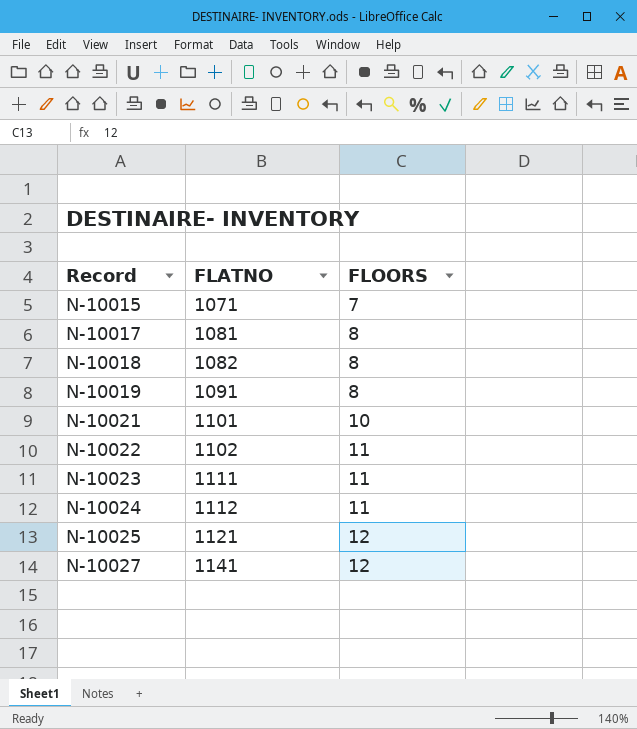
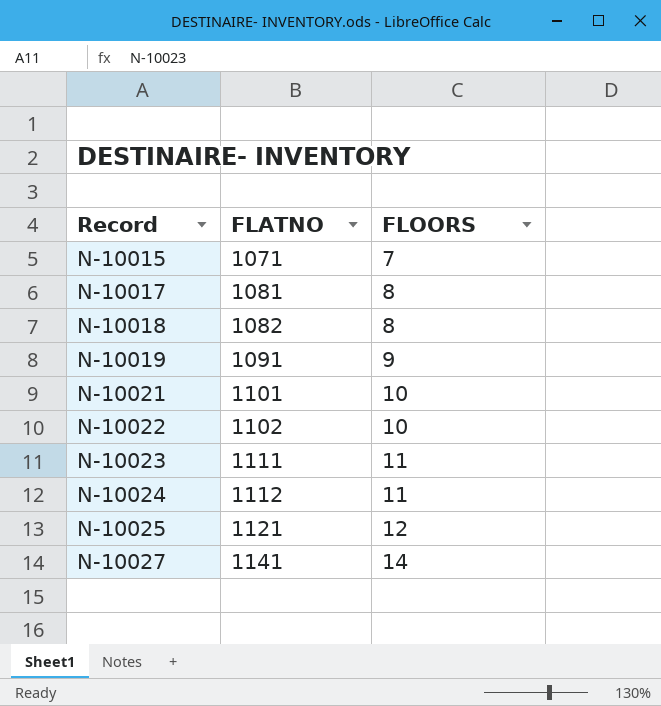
N-10019 | FLOORS: 8 -> 9
N-10022 | FLOORS: 11 -> 10
N-10027 | FLOORS: 12 -> 14

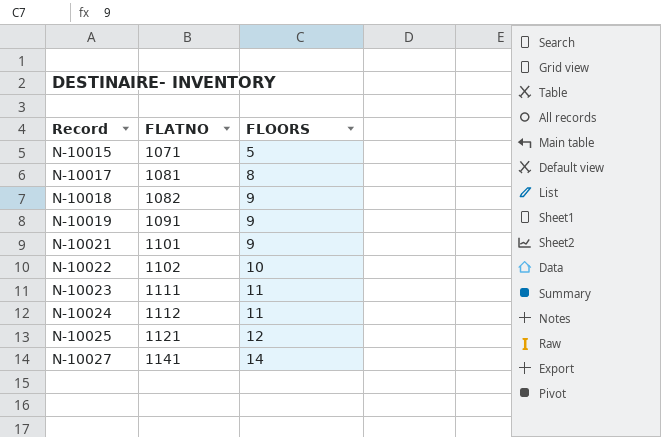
N-10015 | FLOORS: 7 -> 5
N-10018 | FLOORS: 8 -> 9
N-10021 | FLOORS: 10 -> 9

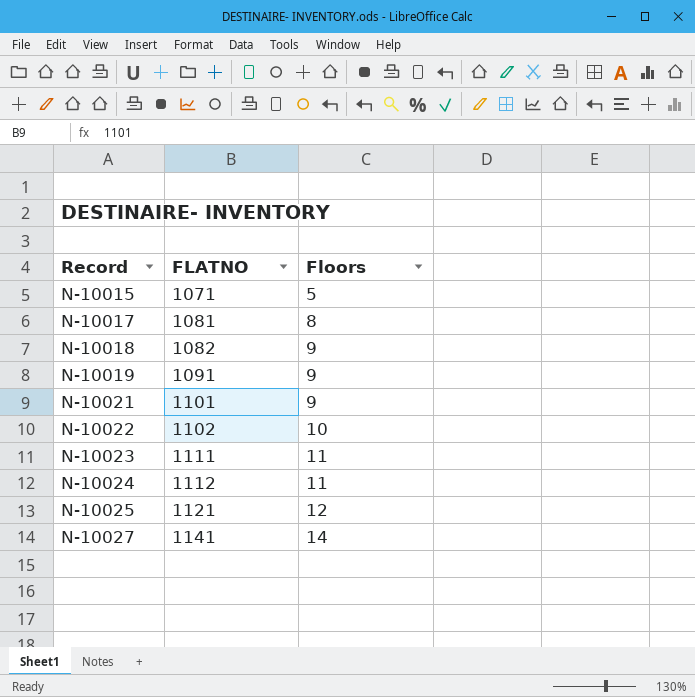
column name: FLOORS -> Floors

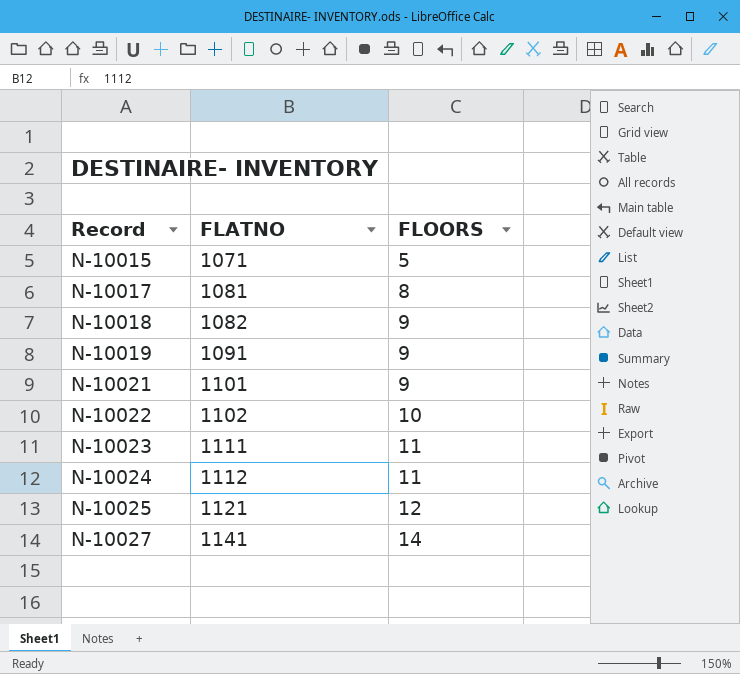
column name: Floors -> FLOORS

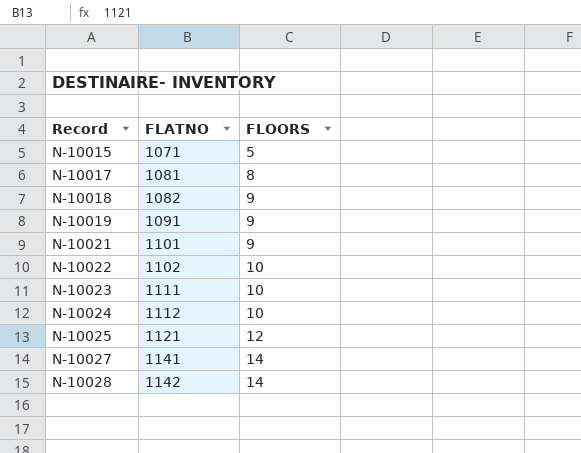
N-10023 | FLOORS: 11 -> 10
N-10024 | FLOORS: 11 -> 10
row N-10028: none -> 1142 | 14

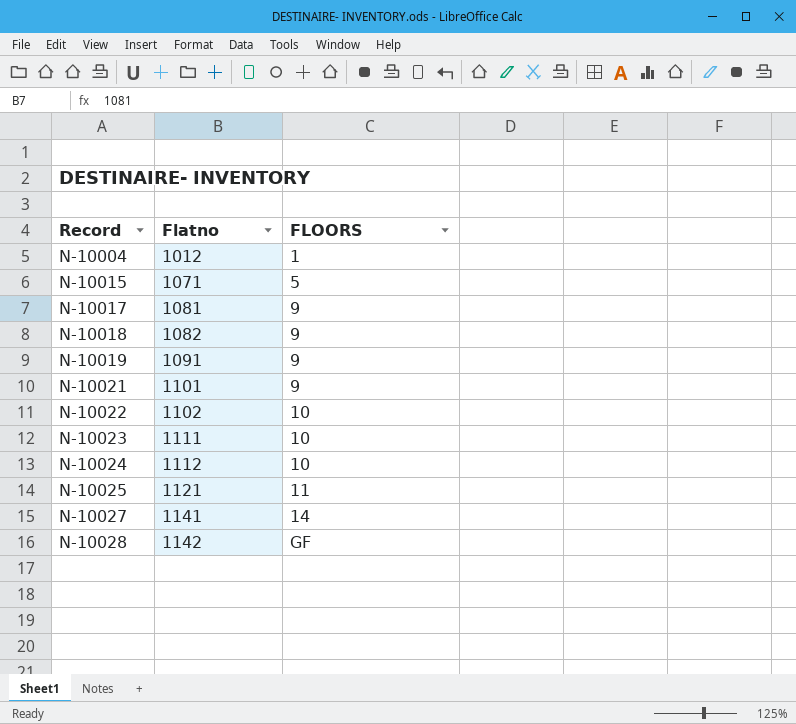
column name: FLATNO -> Flatno
row N-10004: none -> 1012 | 1
N-10017 | FLOORS: 8 -> 9
N-10025 | FLOORS: 12 -> 11
N-10028 | FLOORS: 14 -> GF

